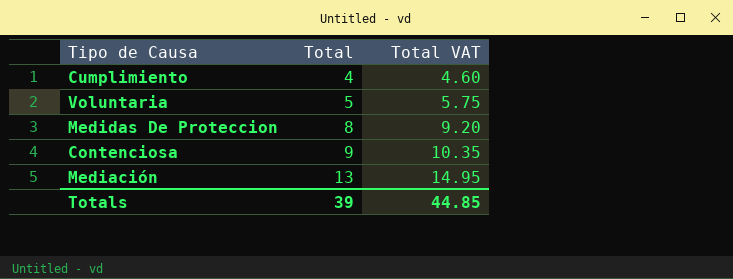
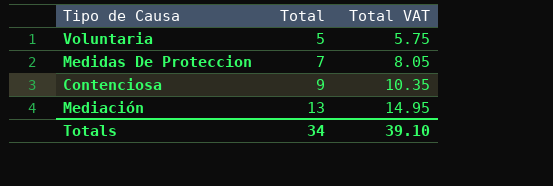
row Cumplimiento: 4 | 4.60 -> none
Medidas De Proteccion | Total: 8 -> 7
Medidas De Proteccion | Total VAT: 9.20 -> 8.05
Totals | Total: 39 -> 34
Totals | Total VAT: 44.85 -> 39.10

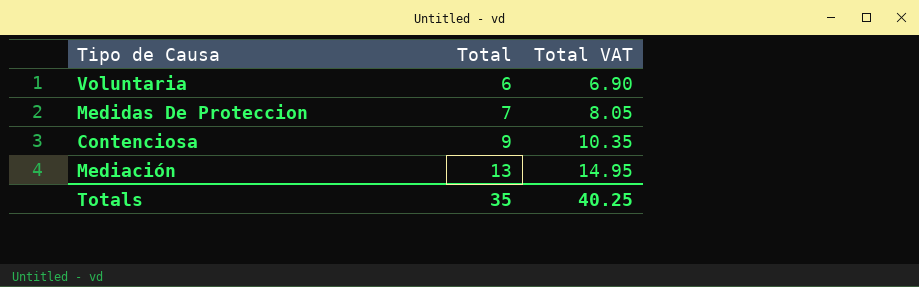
Voluntaria | Total: 5 -> 6
Voluntaria | Total VAT: 5.75 -> 6.90
Totals | Total: 34 -> 35
Totals | Total VAT: 39.10 -> 40.25

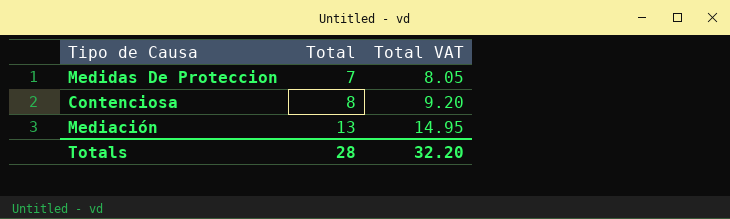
row Voluntaria: 6 | 6.90 -> none
Contenciosa | Total: 9 -> 8
Contenciosa | Total VAT: 10.35 -> 9.20
Totals | Total: 35 -> 28
Totals | Total VAT: 40.25 -> 32.20

